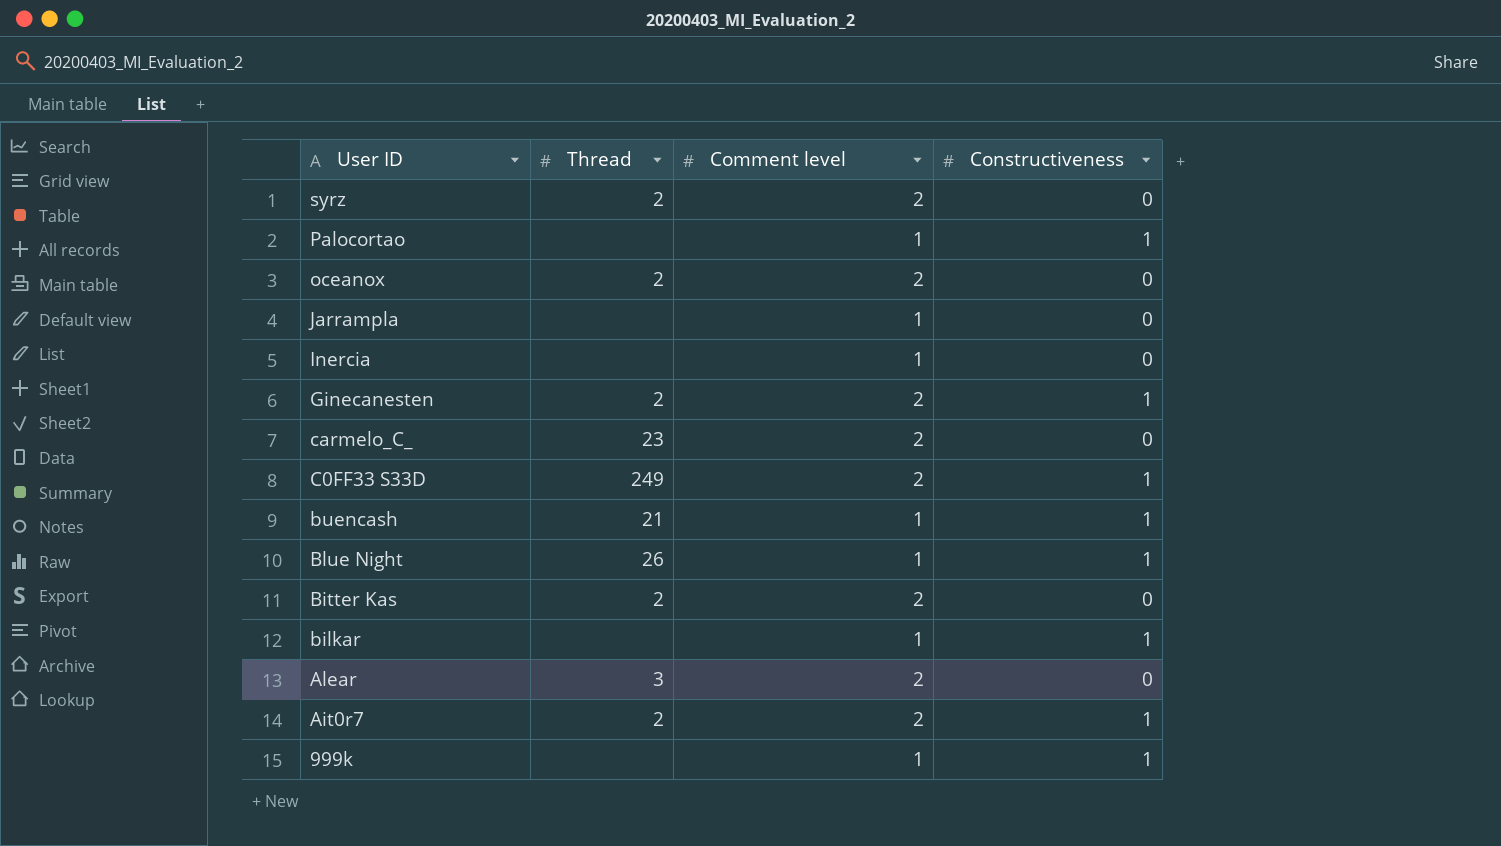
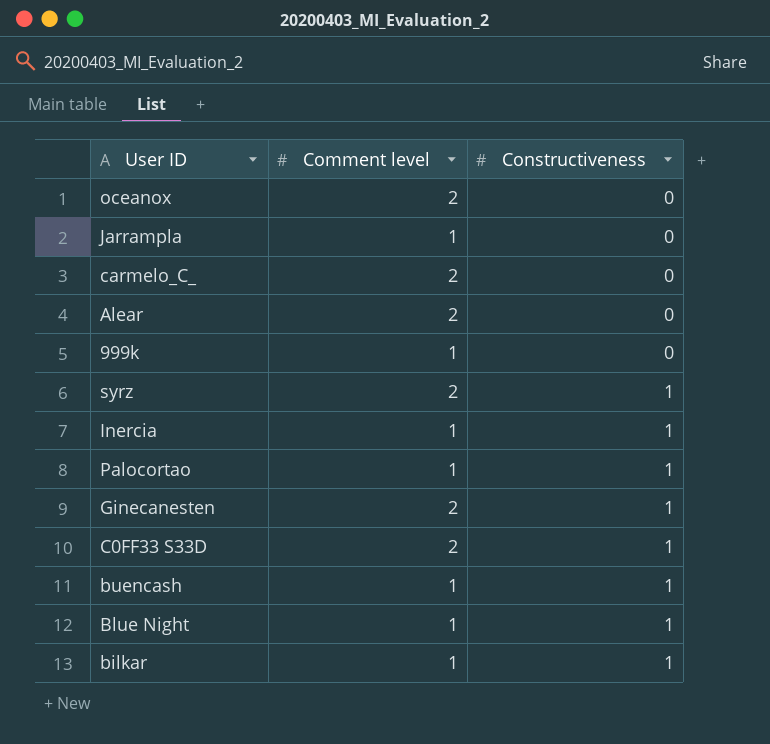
row order: User ID descending -> Constructiveness ascending
column Thread | position: 2 -> none
row Bitter Kas: 2 | 2 | 0 -> none
row Ait0r7: 2 | 2 | 1 -> none
999k | Constructiveness: 1 -> 0
syrz | Constructiveness: 0 -> 1
Inercia | Constructiveness: 0 -> 1

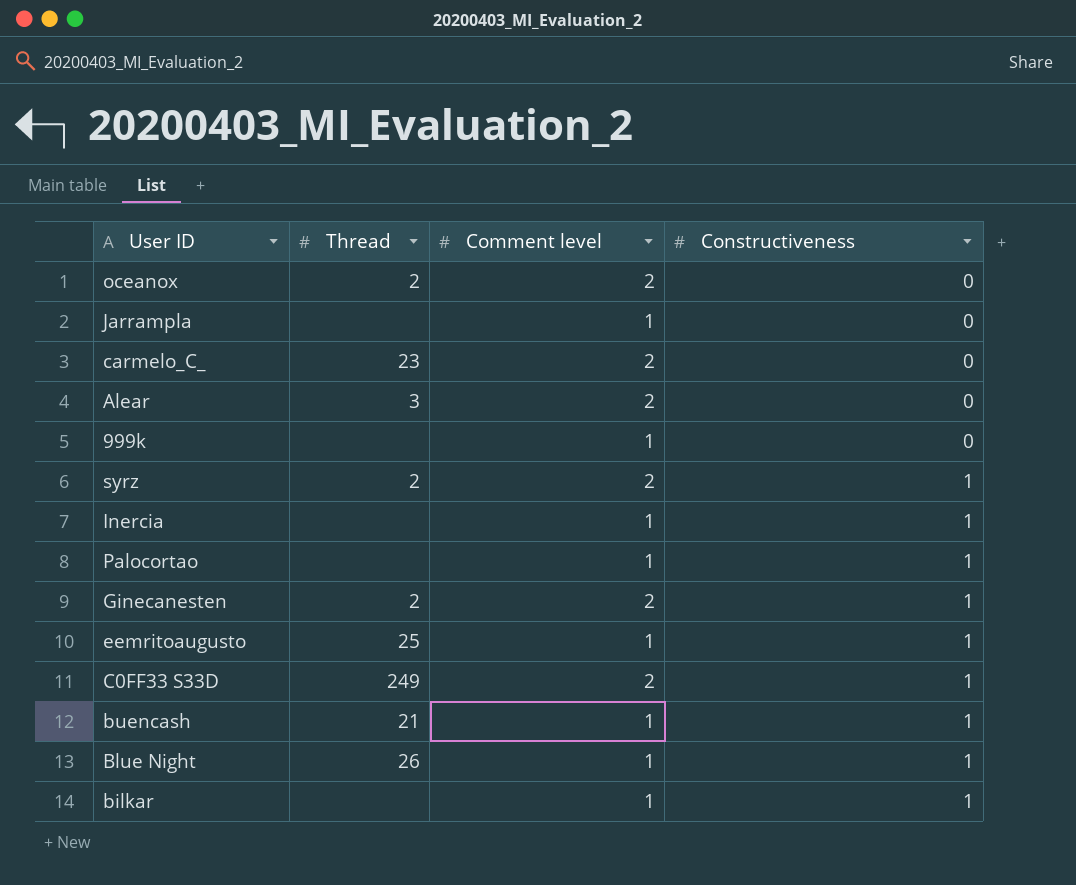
column Thread | position: none -> 2
row eemritoaugusto: none -> 25 | 1 | 1

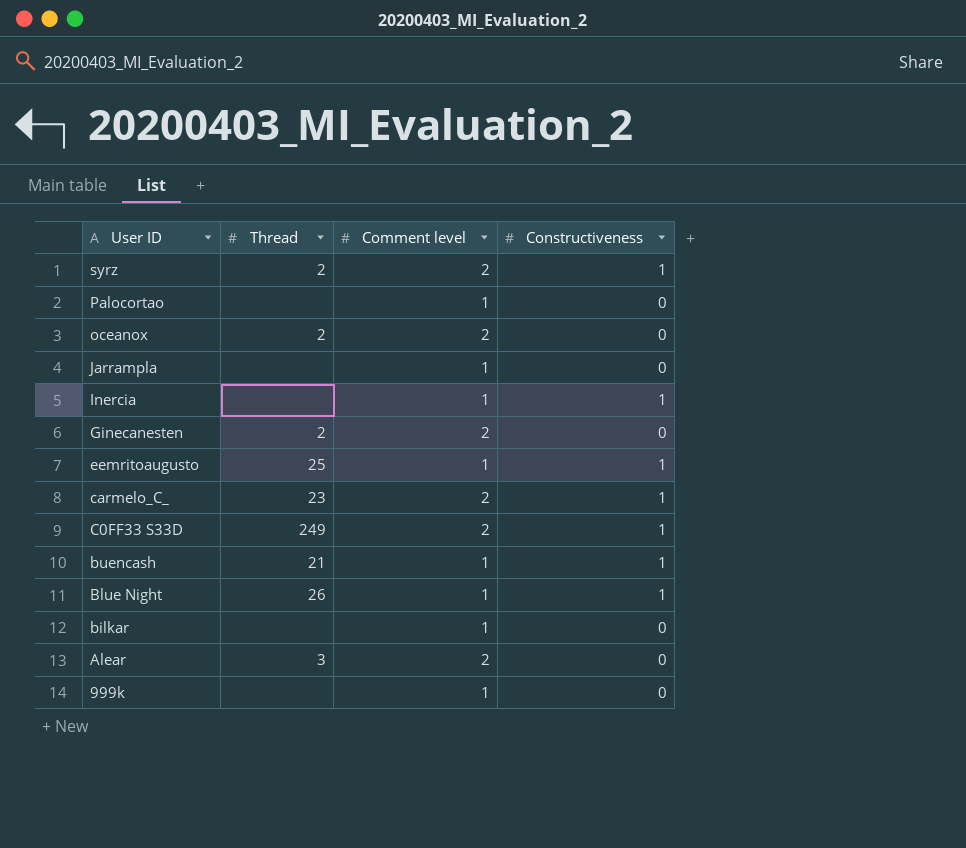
row order: Constructiveness ascending -> User ID descending
Palocortao | Constructiveness: 1 -> 0
Ginecanesten | Constructiveness: 1 -> 0
carmelo_C_ | Constructiveness: 0 -> 1
bilkar | Constructiveness: 1 -> 0

